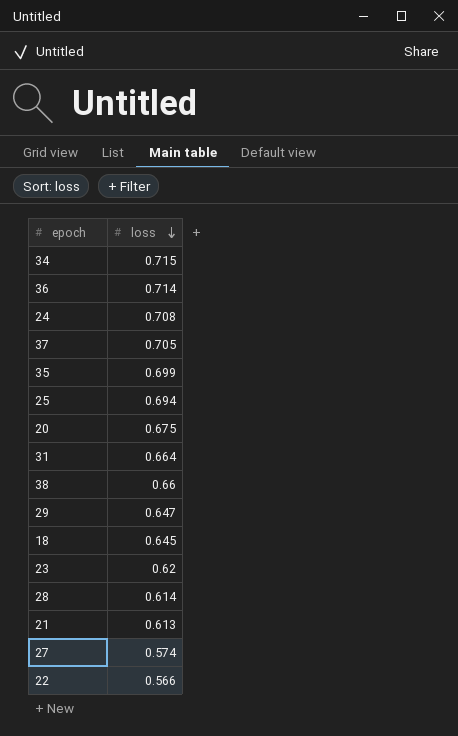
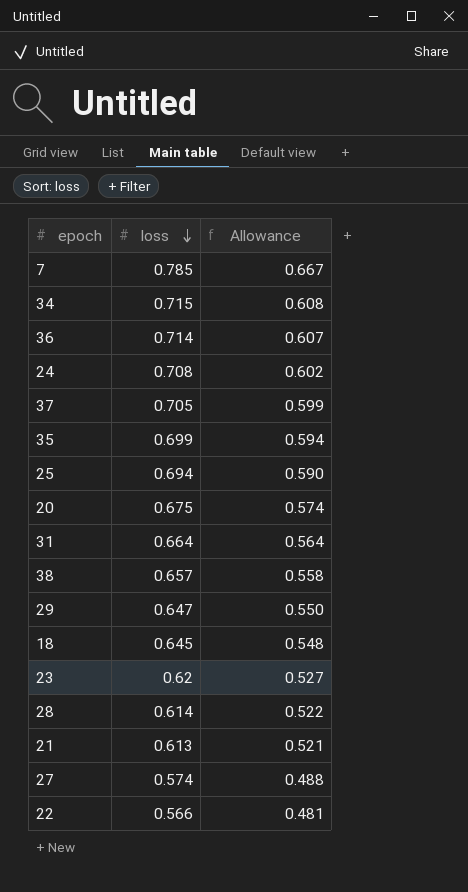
column Allowance | formula: none -> [loss] * 0.85
row 7: none -> 0.785 | 0.667
38 | loss: 0.66 -> 0.657

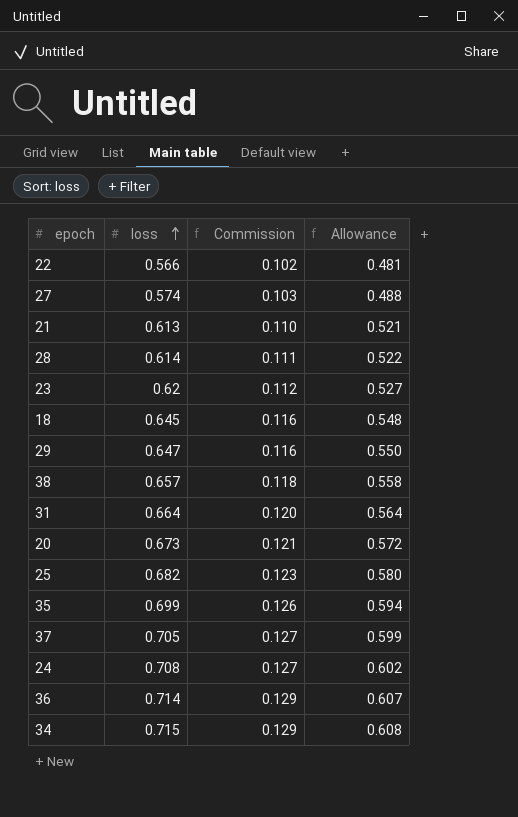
row order: loss descending -> loss ascending
column Commission | formula: none -> [loss] * 0.18
row 7: 0.785 | 0.667 -> none
20 | loss: 0.675 -> 0.673
20 | Allowance: 0.574 -> 0.572
25 | loss: 0.694 -> 0.682
25 | Allowance: 0.590 -> 0.580

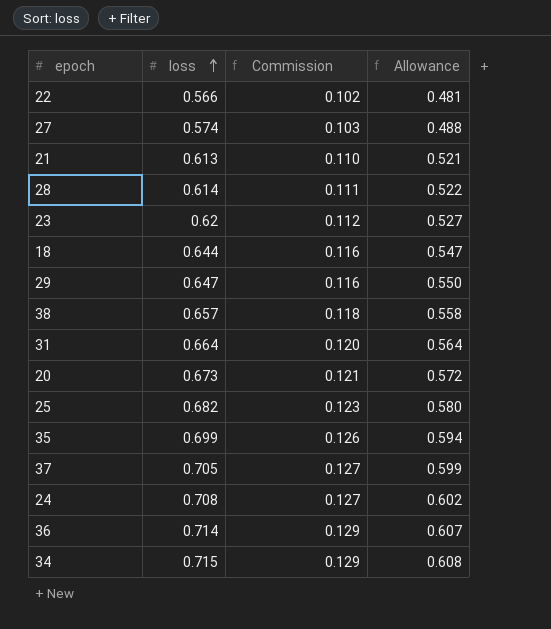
18 | loss: 0.645 -> 0.644
18 | Allowance: 0.548 -> 0.547

